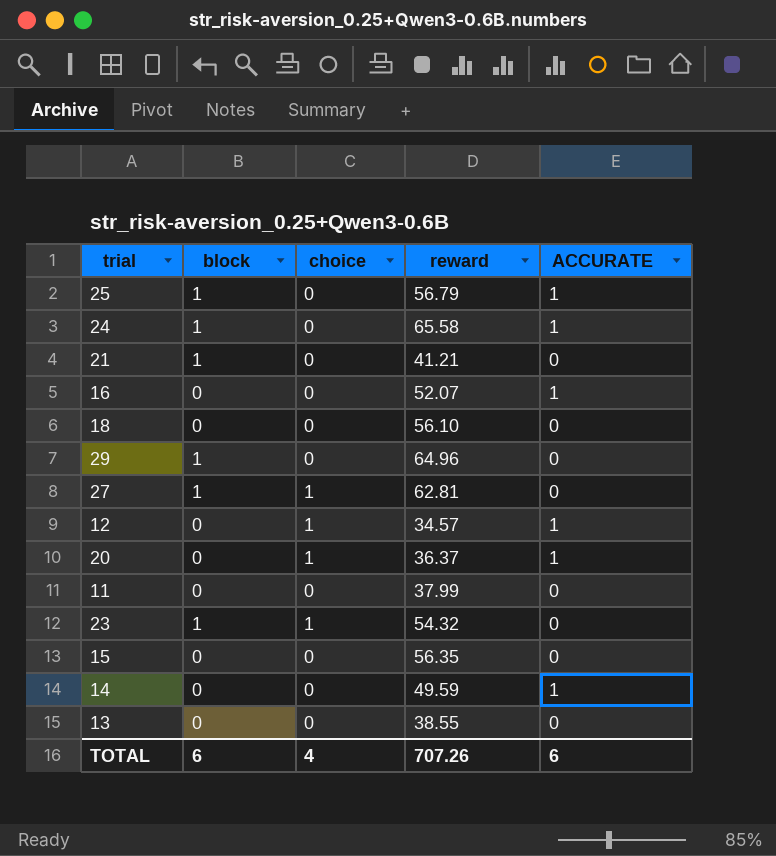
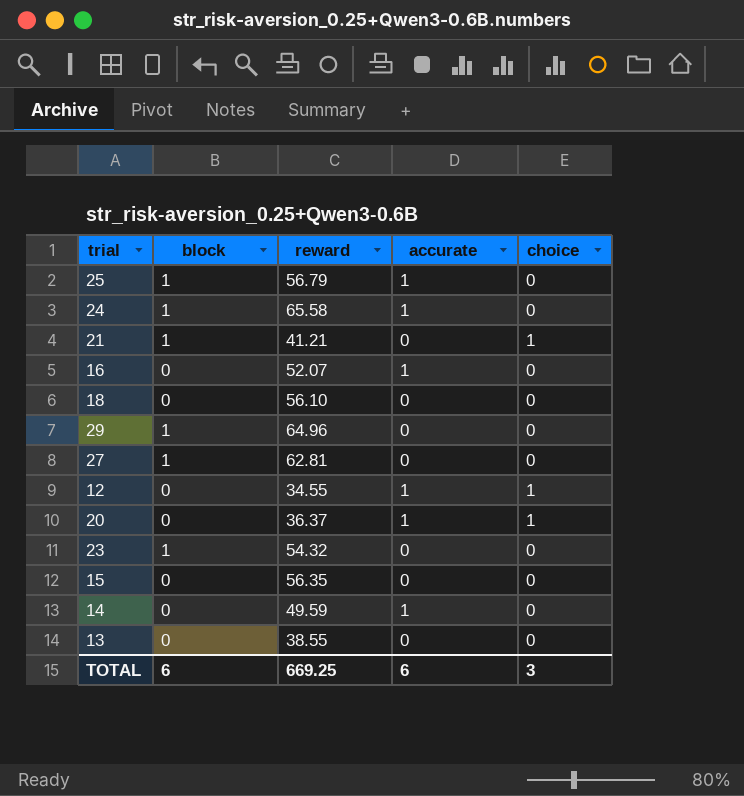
column name: ACCURATE -> accurate
column choice | position: 3 -> 5
row 11: 0 | 0 | 37.99 | 0 -> none
21 | choice: 0 -> 1
27 | choice: 1 -> 0
12 | reward: 34.57 -> 34.55
23 | choice: 1 -> 0
TOTAL | reward: 707.26 -> 669.25
TOTAL | choice: 4 -> 3

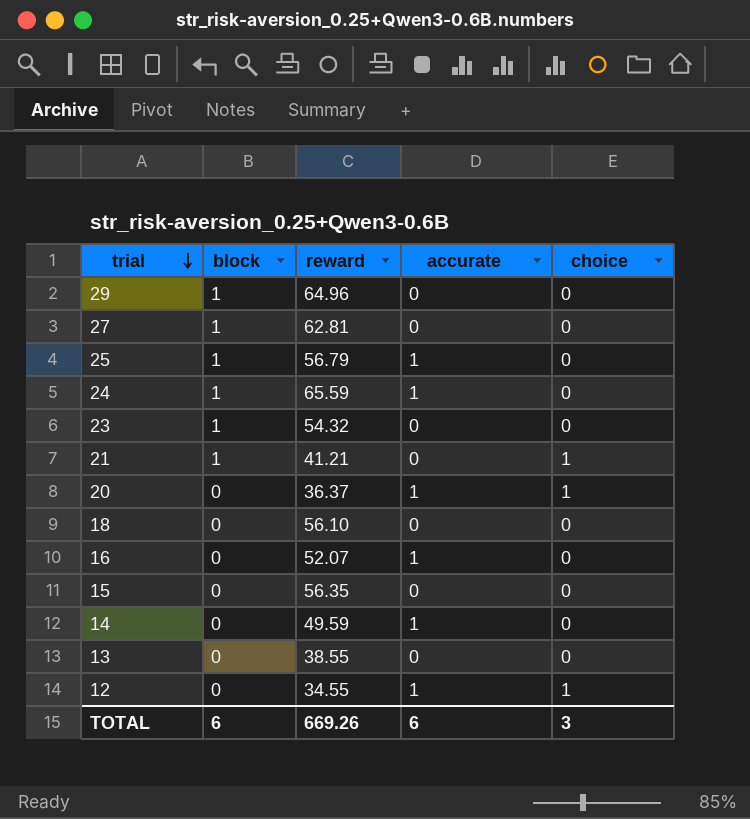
row order: none -> trial descending
24 | reward: 65.58 -> 65.59
TOTAL | reward: 669.25 -> 669.26

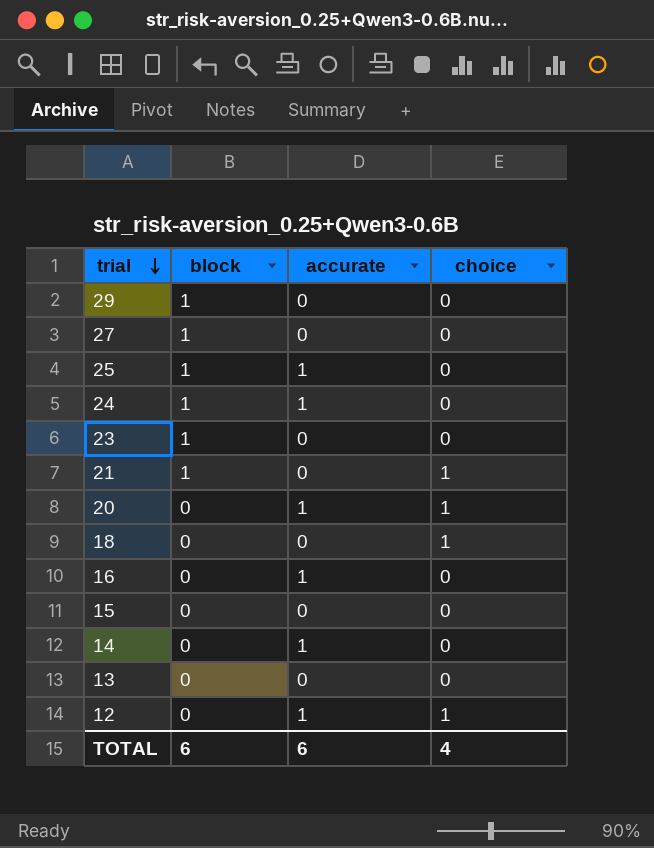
column reward | position: 3 -> none
18 | choice: 0 -> 1
TOTAL | choice: 3 -> 4

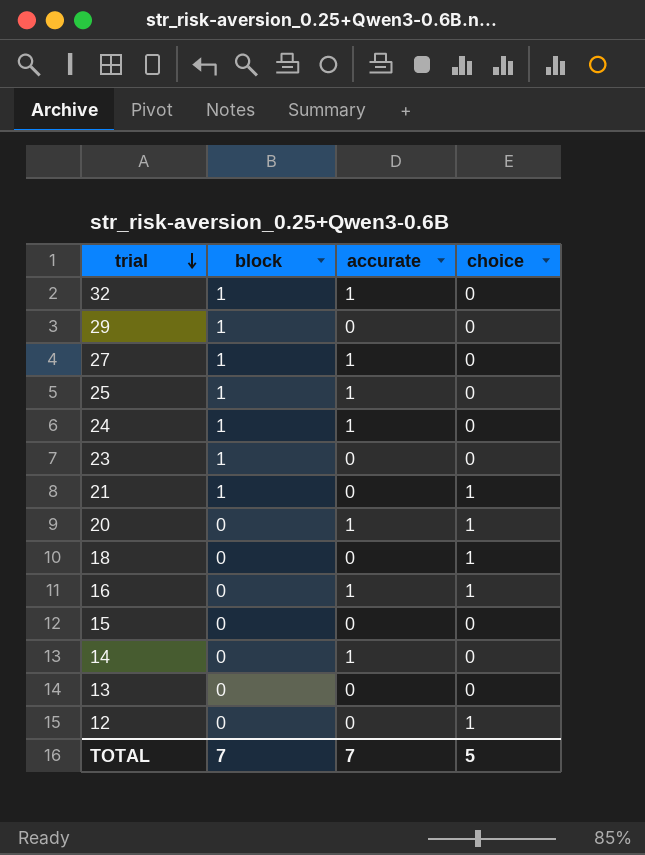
row 32: none -> 1 | 1 | 0
27 | accurate: 0 -> 1
16 | choice: 0 -> 1
12 | accurate: 1 -> 0
TOTAL | block: 6 -> 7
TOTAL | accurate: 6 -> 7
TOTAL | choice: 4 -> 5

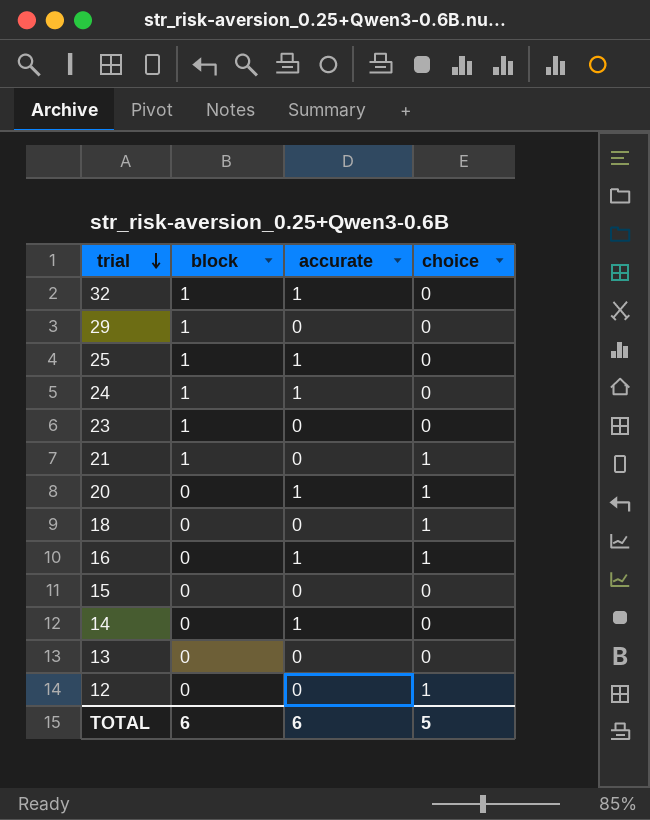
row 27: 1 | 1 | 0 -> none
TOTAL | block: 7 -> 6
TOTAL | accurate: 7 -> 6

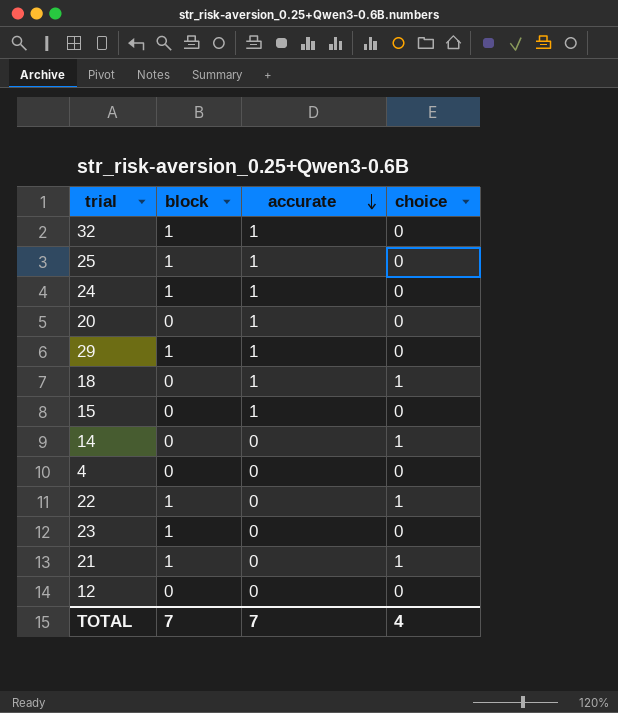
row order: trial descending -> accurate descending
row 16: 0 | 1 | 1 -> none
row 13: 0 | 0 | 0 -> none
20 | choice: 1 -> 0
29 | accurate: 0 -> 1
18 | accurate: 0 -> 1
15 | accurate: 0 -> 1
14 | accurate: 1 -> 0
14 | choice: 0 -> 1
row 4: none -> 0 | 0 | 0
row 22: none -> 1 | 0 | 1
12 | choice: 1 -> 0
TOTAL | block: 6 -> 7
TOTAL | accurate: 6 -> 7
TOTAL | choice: 5 -> 4

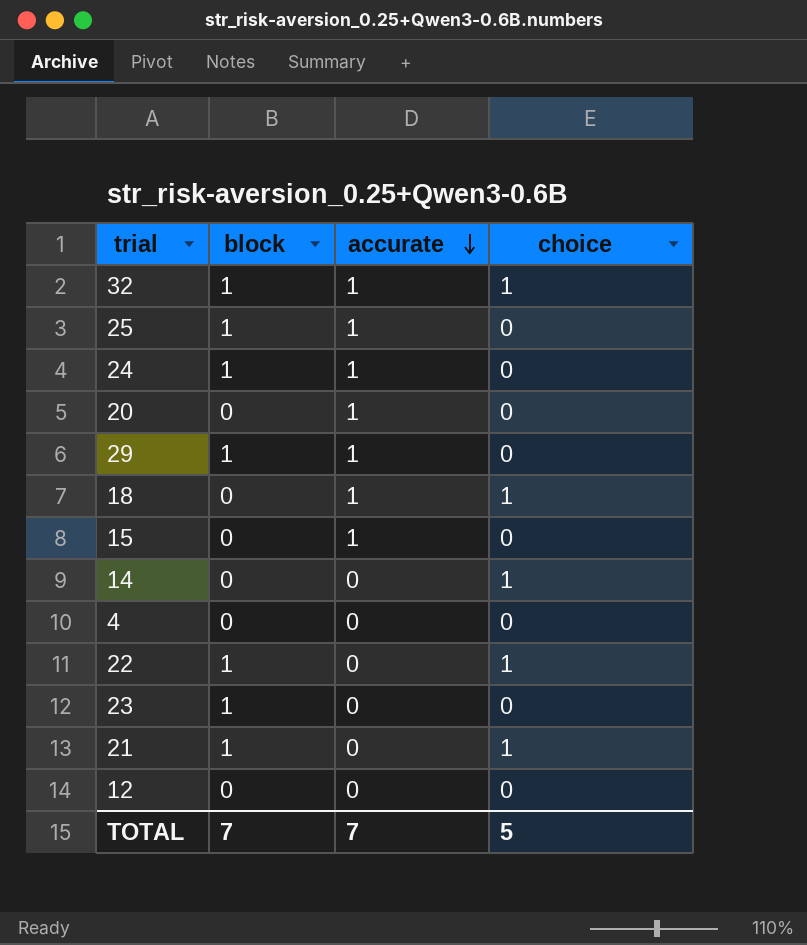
32 | choice: 0 -> 1
TOTAL | choice: 4 -> 5

